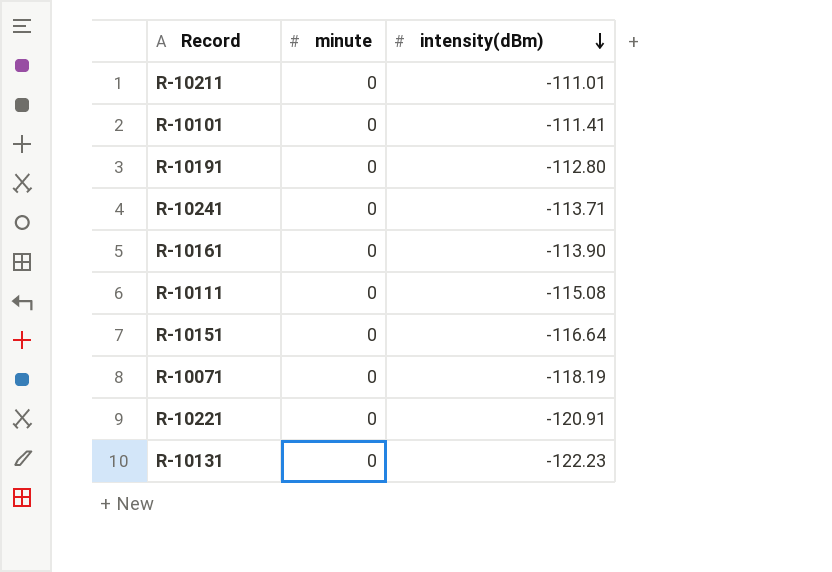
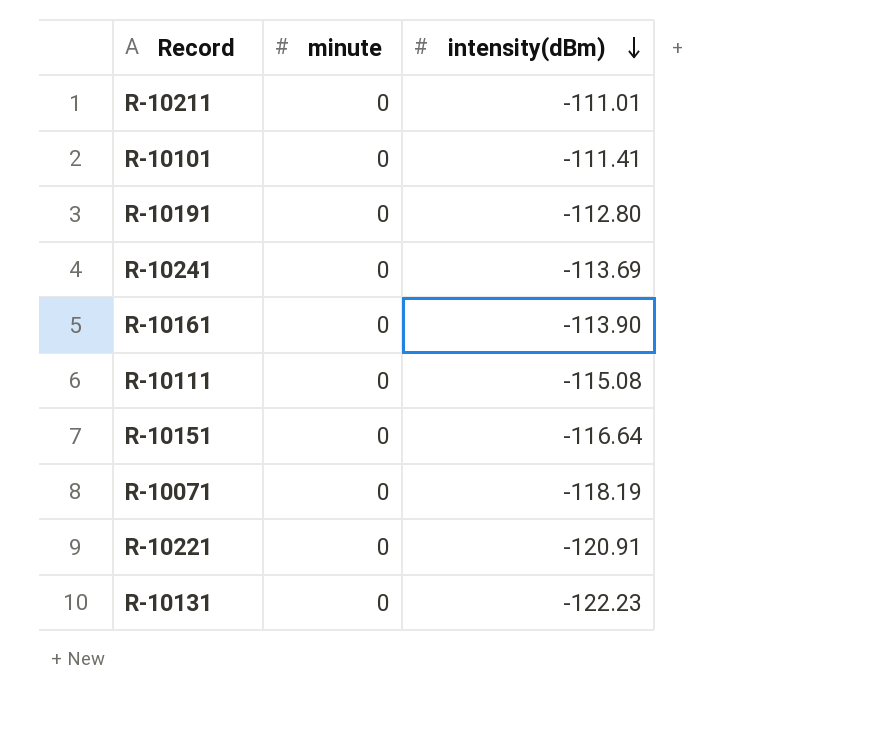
R-10241 | intensity(dBm): -113.71 -> -113.69

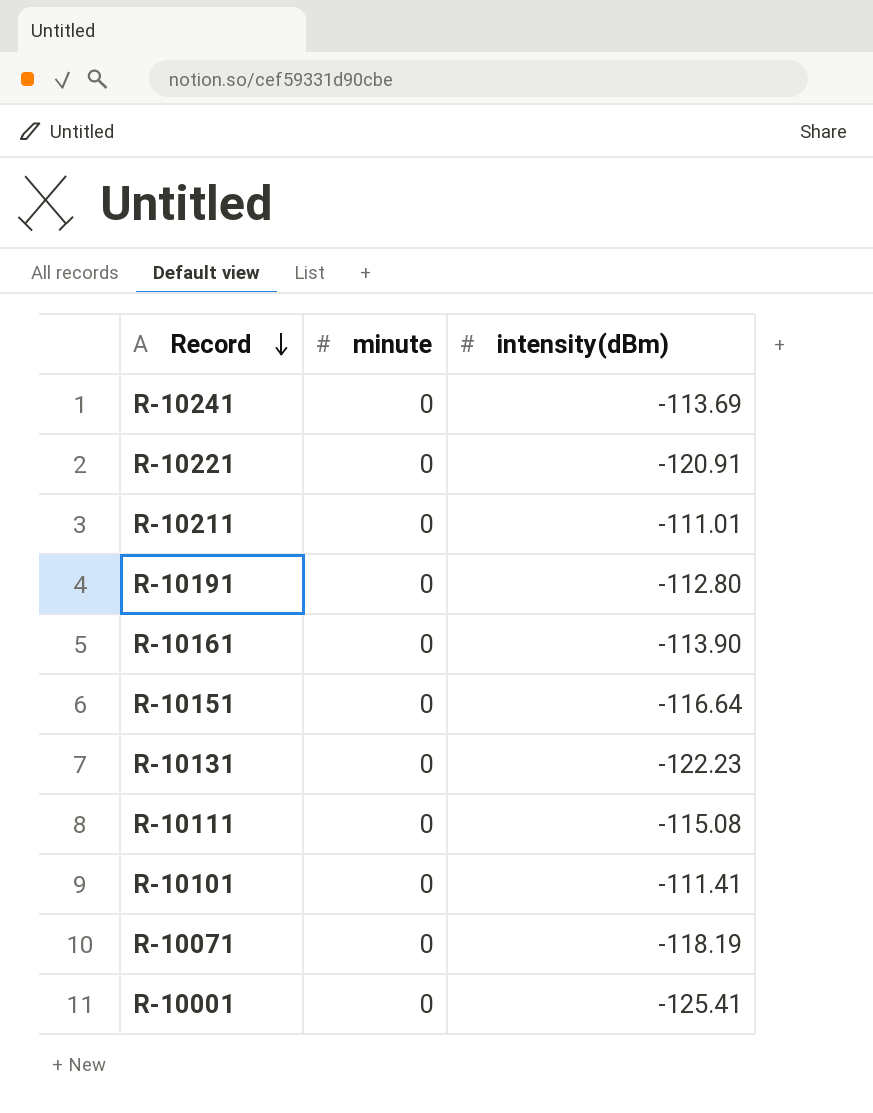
row order: intensity(dBm) descending -> Record descending
row R-10001: none -> 0 | -125.41

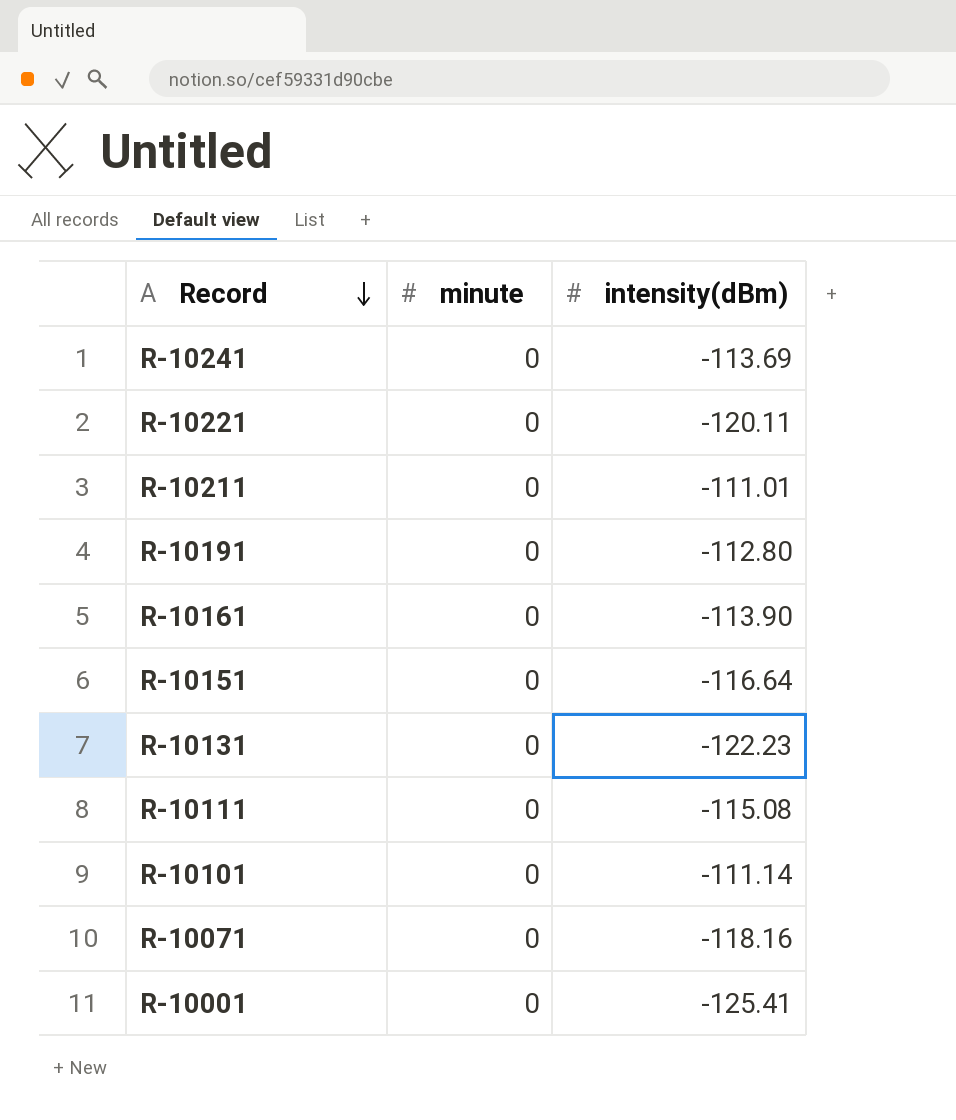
R-10221 | intensity(dBm): -120.91 -> -120.11
R-10101 | intensity(dBm): -111.41 -> -111.14
R-10071 | intensity(dBm): -118.19 -> -118.16

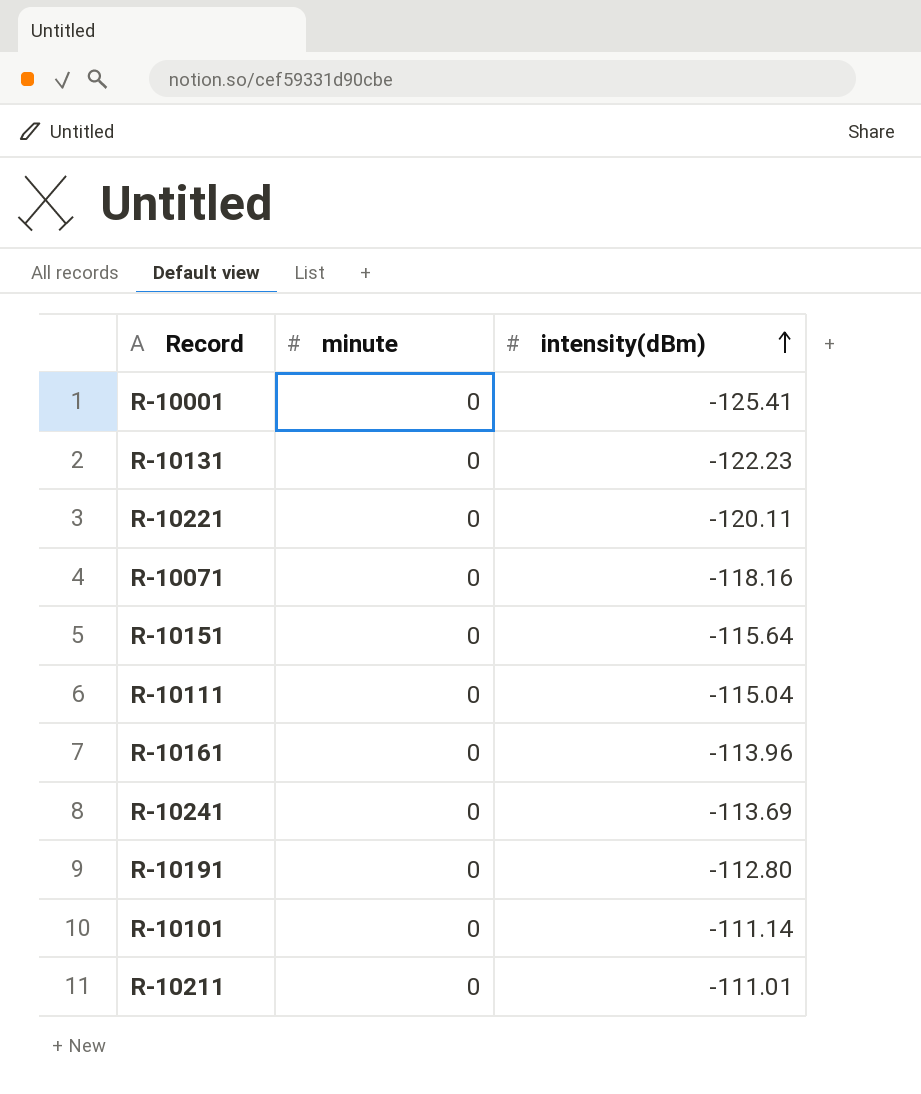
row order: Record descending -> intensity(dBm) ascending
R-10151 | intensity(dBm): -116.64 -> -115.64
R-10111 | intensity(dBm): -115.08 -> -115.04
R-10161 | intensity(dBm): -113.90 -> -113.96

